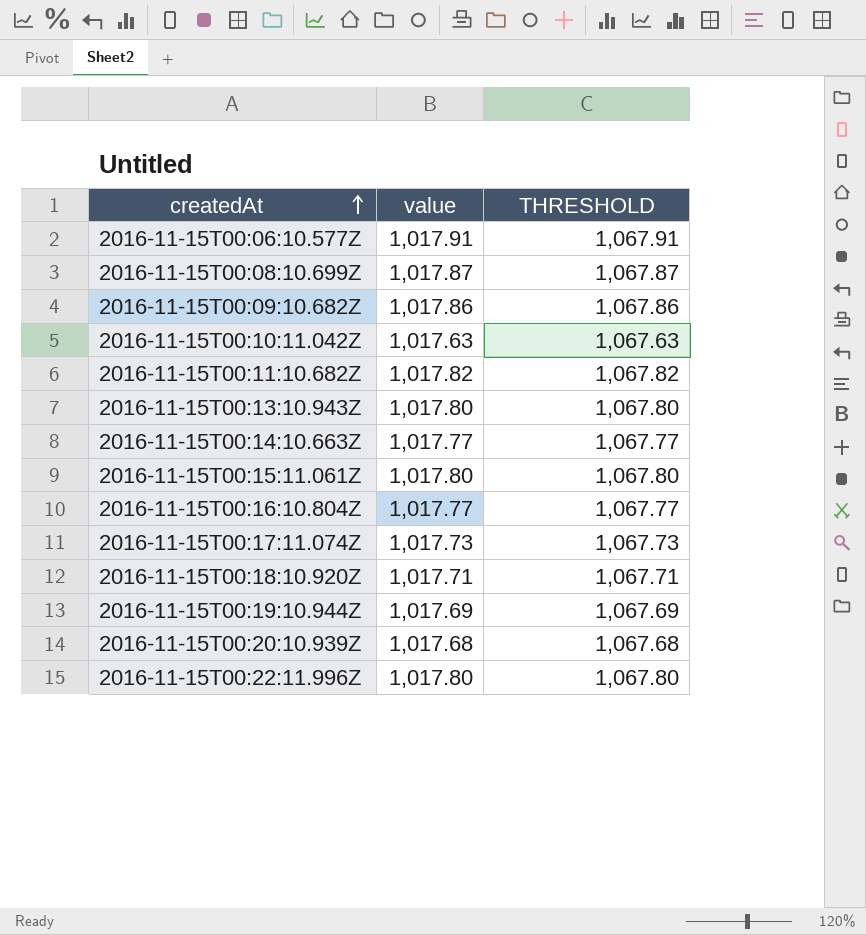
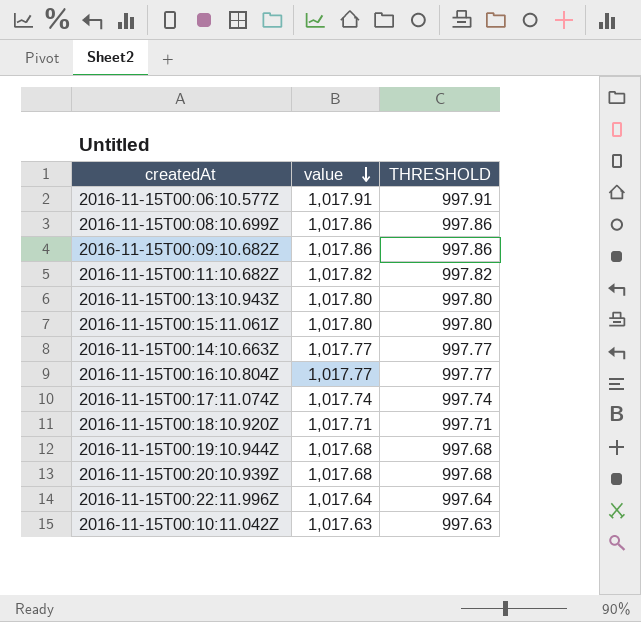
row order: createdAt ascending -> value descending
column THRESHOLD | formula: [value] + 50 -> [value] - 20
2016-11-15T00:08:10.699Z | value: 1,017.87 -> 1,017.86
2016-11-15T00:17:11.074Z | value: 1,017.73 -> 1,017.74
2016-11-15T00:19:10.944Z | value: 1,017.69 -> 1,017.68
2016-11-15T00:22:11.996Z | value: 1,017.80 -> 1,017.64

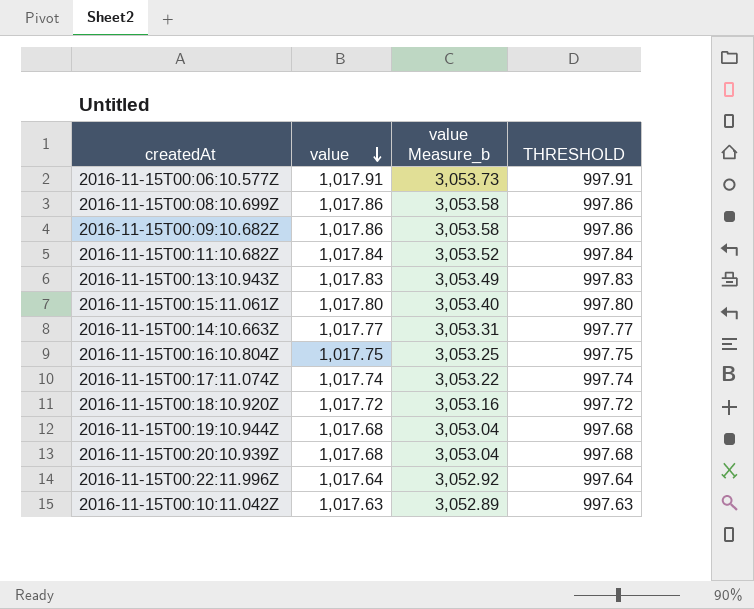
column value Measure_b | formula: none -> [value] * 3
2016-11-15T00:11:10.682Z | value: 1,017.82 -> 1,017.84
2016-11-15T00:11:10.682Z | THRESHOLD: 997.82 -> 997.84
2016-11-15T00:13:10.943Z | value: 1,017.80 -> 1,017.83
2016-11-15T00:13:10.943Z | THRESHOLD: 997.80 -> 997.83
2016-11-15T00:16:10.804Z | value: 1,017.77 -> 1,017.75
2016-11-15T00:16:10.804Z | THRESHOLD: 997.77 -> 997.75
2016-11-15T00:18:10.920Z | value: 1,017.71 -> 1,017.72
2016-11-15T00:18:10.920Z | THRESHOLD: 997.71 -> 997.72

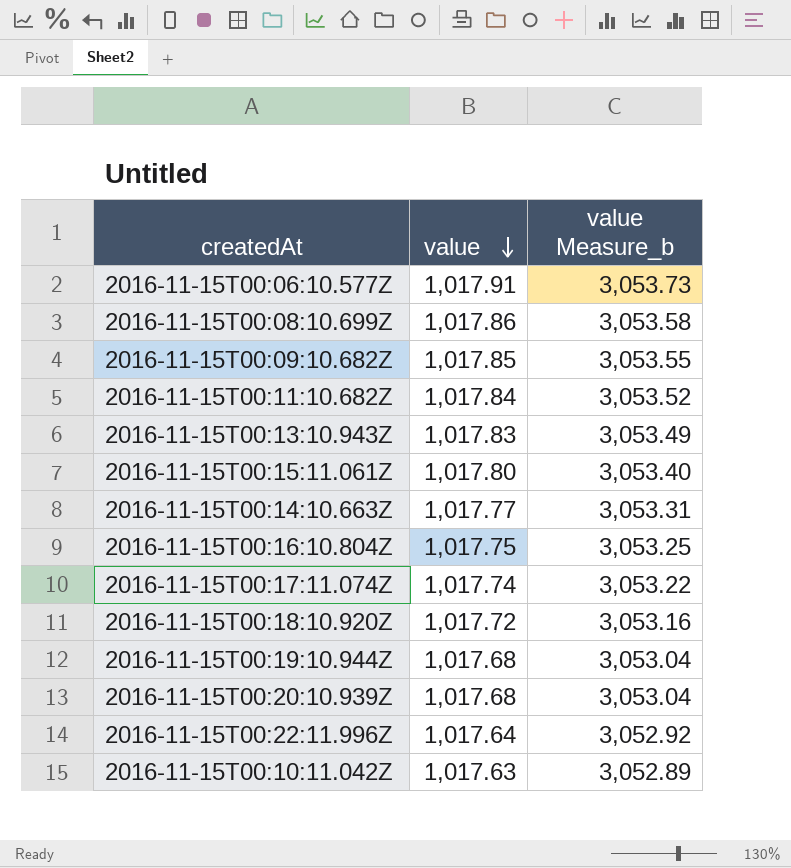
column THRESHOLD | formula: [value] - 20 -> none
2016-11-15T00:09:10.682Z | value: 1,017.86 -> 1,017.85
2016-11-15T00:09:10.682Z | value Measure_b: 3,053.58 -> 3,053.55

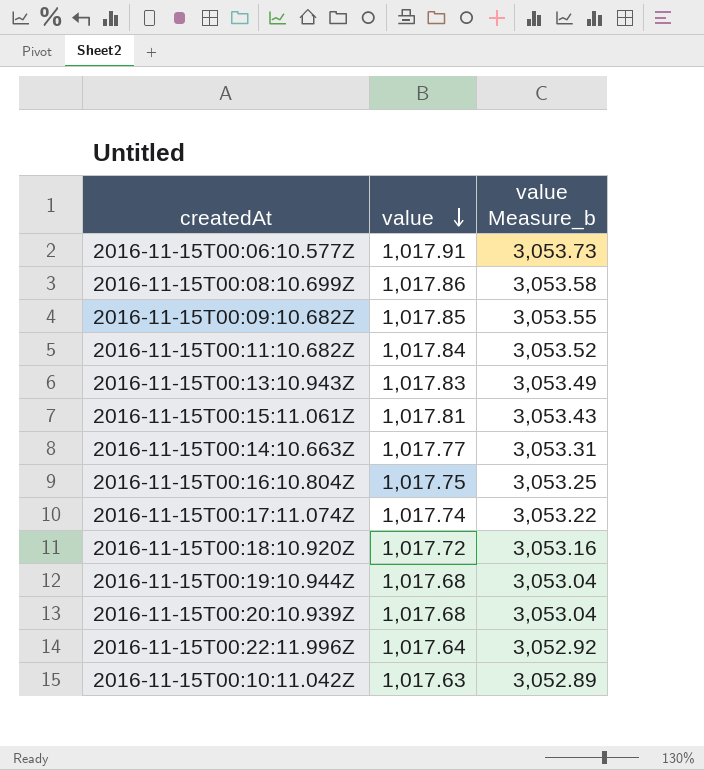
2016-11-15T00:15:11.061Z | value: 1,017.80 -> 1,017.81
2016-11-15T00:15:11.061Z | value Measure_b: 3,053.40 -> 3,053.43

